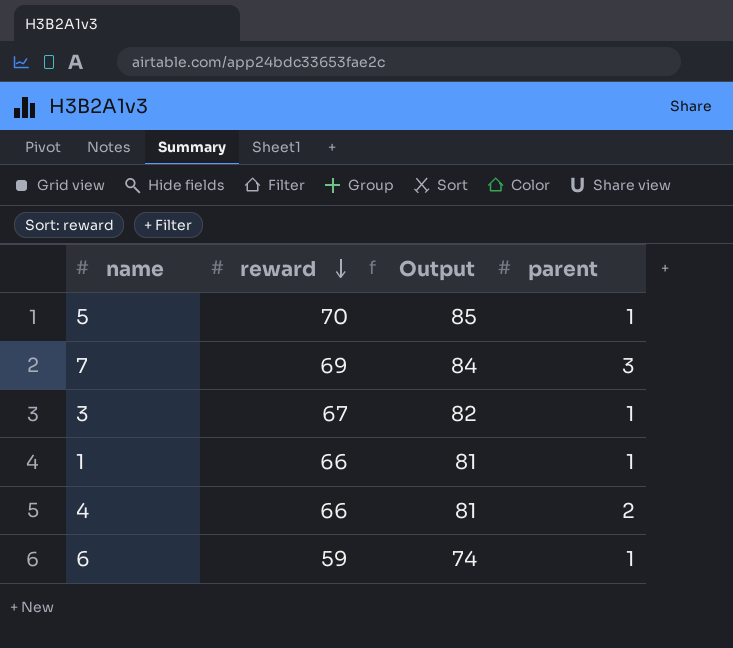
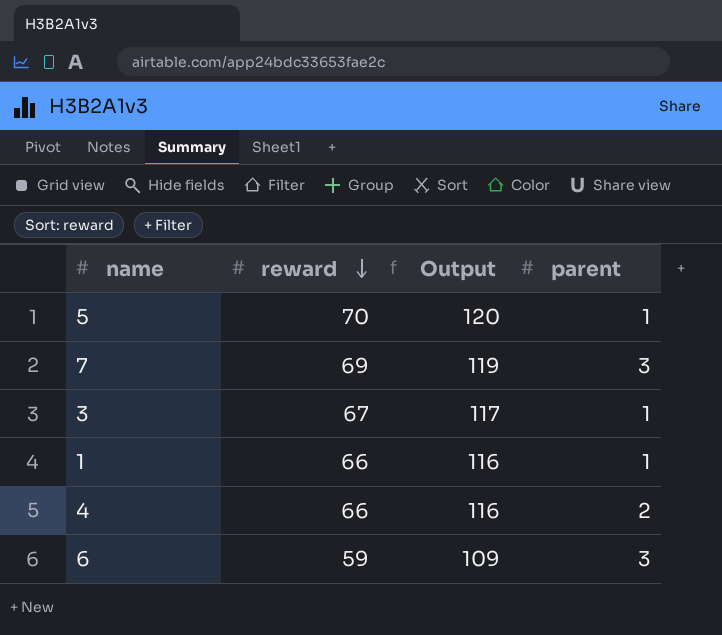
column Output | formula: [reward] + 15 -> [reward] + 50
6 | parent: 1 -> 3

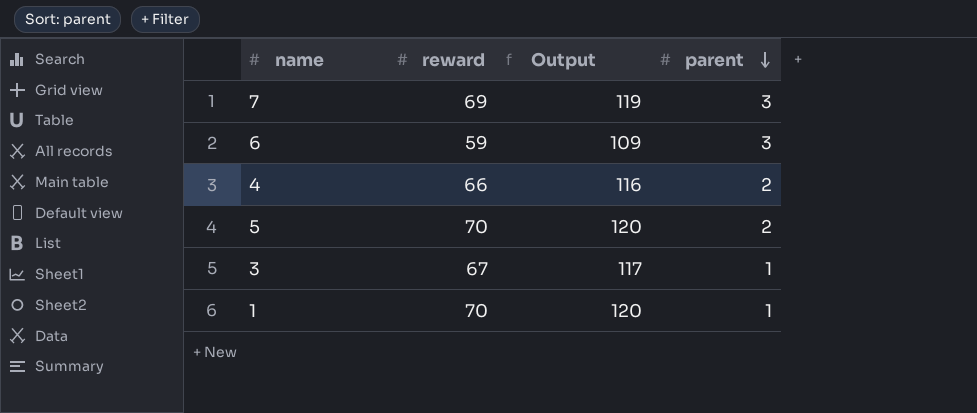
row order: reward descending -> parent descending
5 | parent: 1 -> 2
1 | reward: 66 -> 70
1 | Output: 116 -> 120

